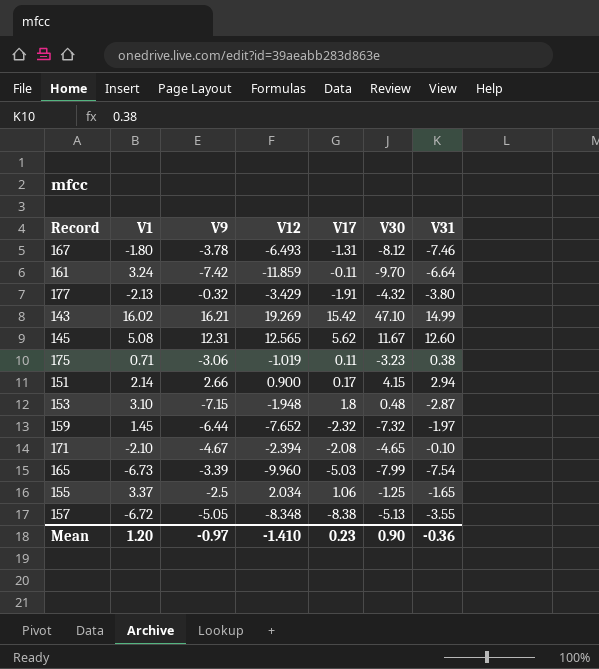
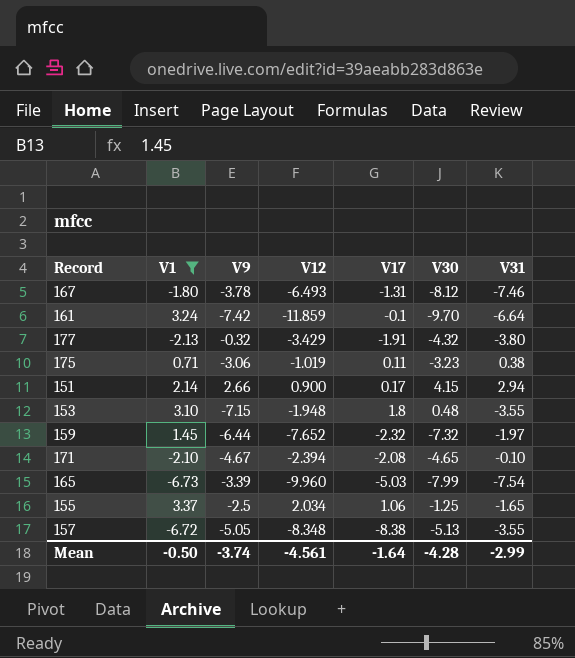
filter: none -> V1 <= 3.37
161 | V17: -0.11 -> -0.1
153 | V31: -2.87 -> -3.55
Mean | V1: 1.20 -> -0.50
Mean | V9: -0.97 -> -3.74
Mean | V12: -1.410 -> -4.561
Mean | V17: 0.23 -> -1.64
Mean | V30: 0.90 -> -4.28
Mean | V31: -0.36 -> -2.99

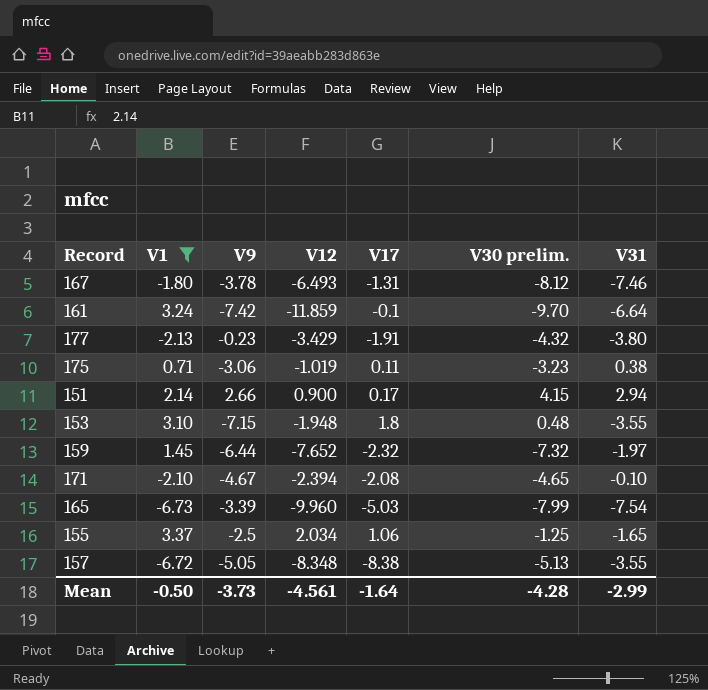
column name: V30 -> V30 prelim.
177 | V9: -0.32 -> -0.23
Mean | V9: -3.74 -> -3.73

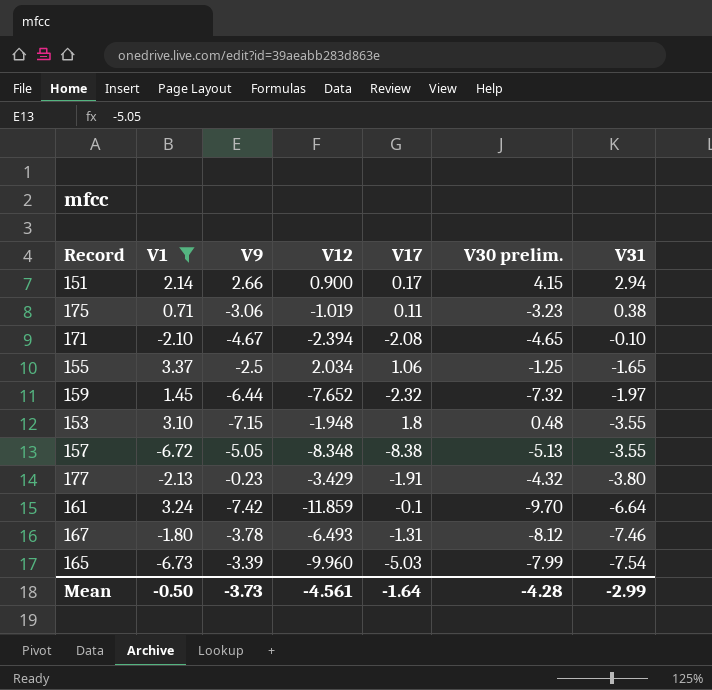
row order: none -> V31 descending

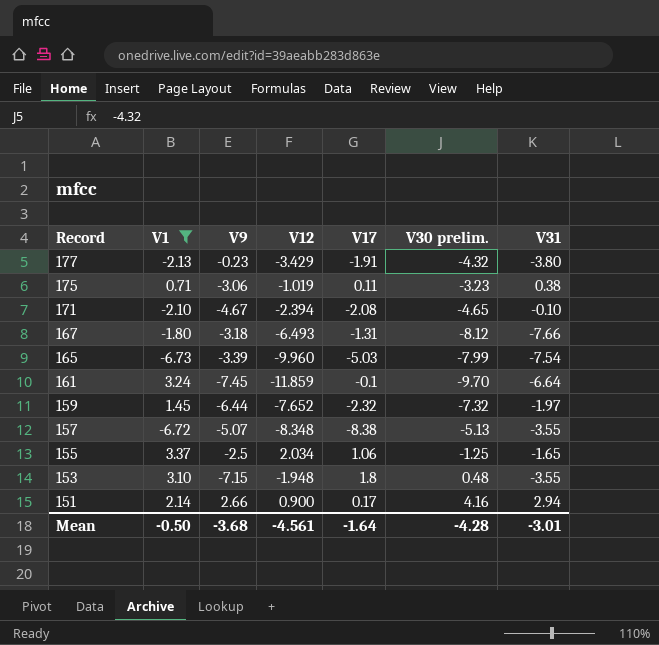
row order: V31 descending -> Record descending
167 | V9: -3.78 -> -3.18
167 | V31: -7.46 -> -7.66
161 | V9: -7.42 -> -7.45
157 | V9: -5.05 -> -5.07
151 | V30 prelim.: 4.15 -> 4.16
Mean | V9: -3.73 -> -3.68
Mean | V31: -2.99 -> -3.01

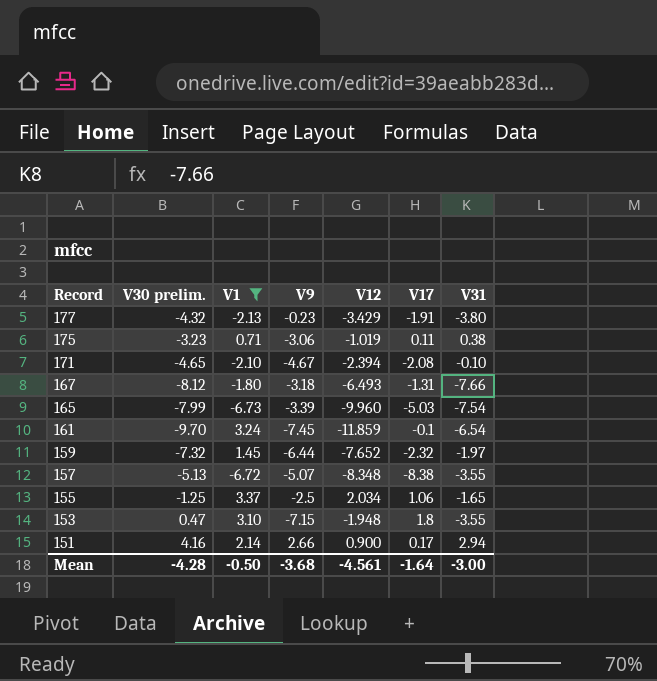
column V30 prelim. | position: 6 -> 2
161 | V31: -6.64 -> -6.54
153 | V30 prelim.: 0.48 -> 0.47
Mean | V31: -3.01 -> -3.00

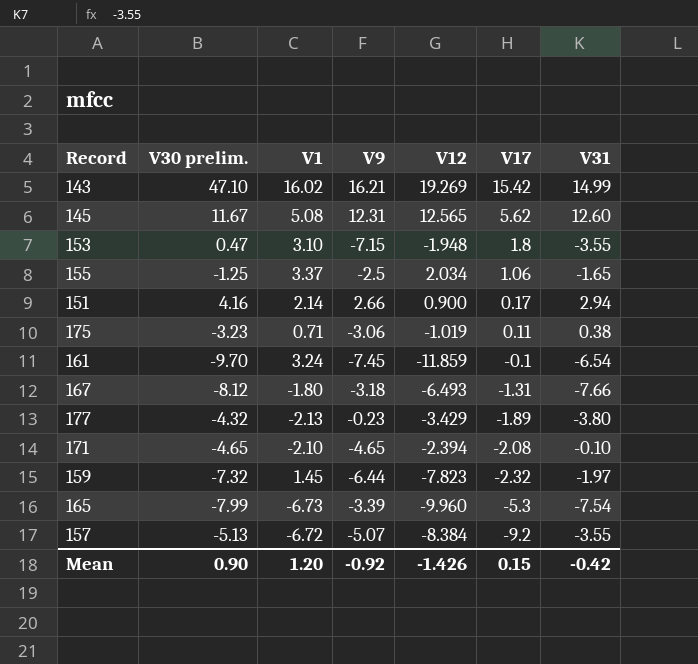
filter: V1 <= 3.37 -> none
row order: Record descending -> V17 descending
177 | V17: -1.91 -> -1.89
171 | V9: -4.67 -> -4.65
159 | V12: -7.652 -> -7.823
165 | V17: -5.03 -> -5.3
157 | V12: -8.348 -> -8.384
157 | V17: -8.38 -> -9.2
Mean | V30 prelim.: -4.28 -> 0.90
Mean | V1: -0.50 -> 1.20
Mean | V9: -3.68 -> -0.92
Mean | V12: -4.561 -> -1.426
Mean | V17: -1.64 -> 0.15
Mean | V31: -3.00 -> -0.42

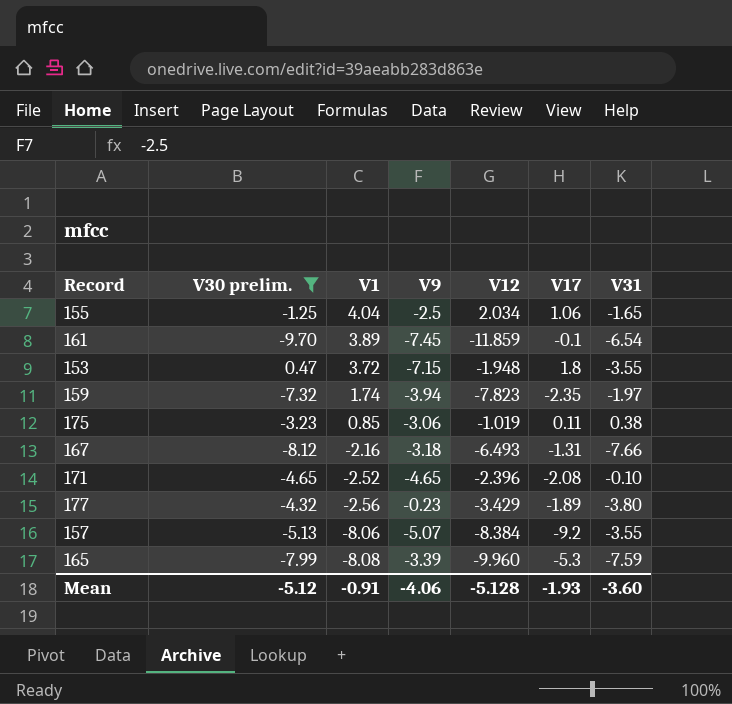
filter: none -> V30 prelim. <= 0.47
row order: V17 descending -> V1 descending
155 | V1: 3.37 -> 4.04
161 | V1: 3.24 -> 3.89
153 | V1: 3.10 -> 3.72
159 | V1: 1.45 -> 1.74
159 | V9: -6.44 -> -3.94
159 | V17: -2.32 -> -2.35
175 | V1: 0.71 -> 0.85
167 | V1: -1.80 -> -2.16
171 | V1: -2.10 -> -2.52
171 | V12: -2.394 -> -2.396
177 | V1: -2.13 -> -2.56
157 | V1: -6.72 -> -8.06
165 | V1: -6.73 -> -8.08
165 | V31: -7.54 -> -7.59
Mean | V30 prelim.: 0.90 -> -5.12
Mean | V1: 1.20 -> -0.91
Mean | V9: -0.92 -> -4.06
Mean | V12: -1.426 -> -5.128
Mean | V17: 0.15 -> -1.93
Mean | V31: -0.42 -> -3.60

